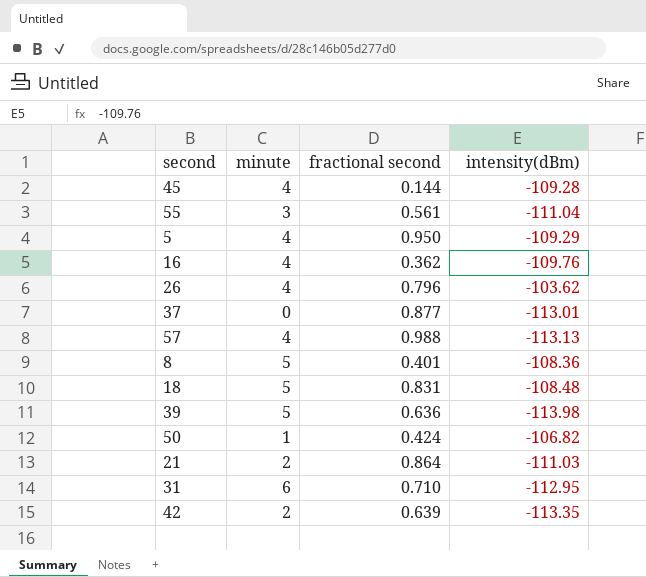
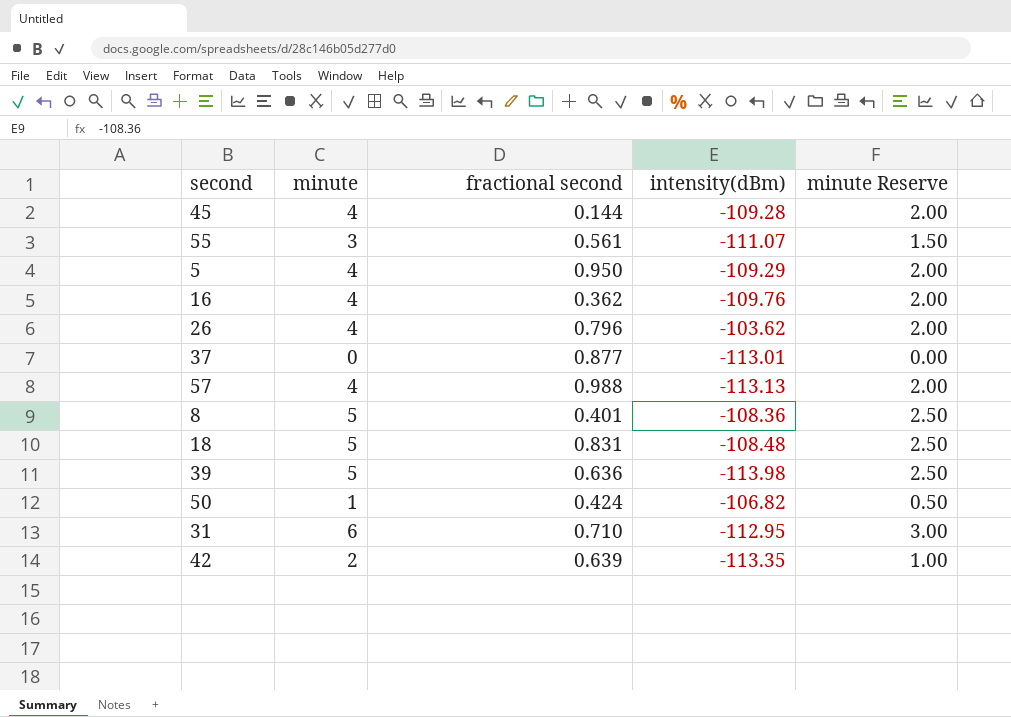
column minute Reserve | formula: none -> [minute] * 0.5
row 21: 2 | 0.864 | -111.03 -> none
55 | intensity(dBm): -111.04 -> -111.07

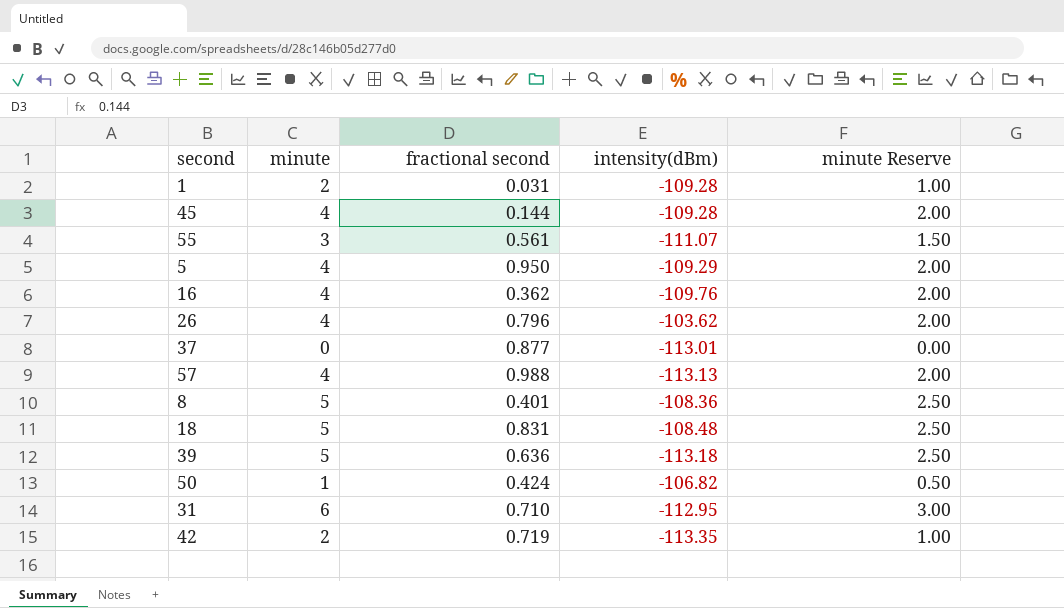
row 1: none -> 2 | 0.031 | -109.28 | 1.00
39 | intensity(dBm): -113.98 -> -113.18
42 | fractional second: 0.639 -> 0.719

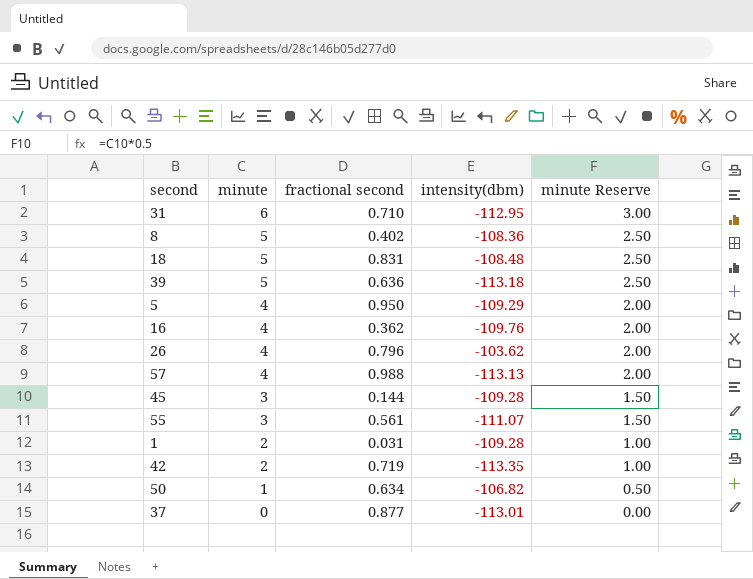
row order: none -> minute descending
column name: intensity(dBm) -> intensity(dbm)
8 | fractional second: 0.401 -> 0.402
45 | minute: 4 -> 3
45 | minute Reserve: 2.00 -> 1.50
50 | fractional second: 0.424 -> 0.634

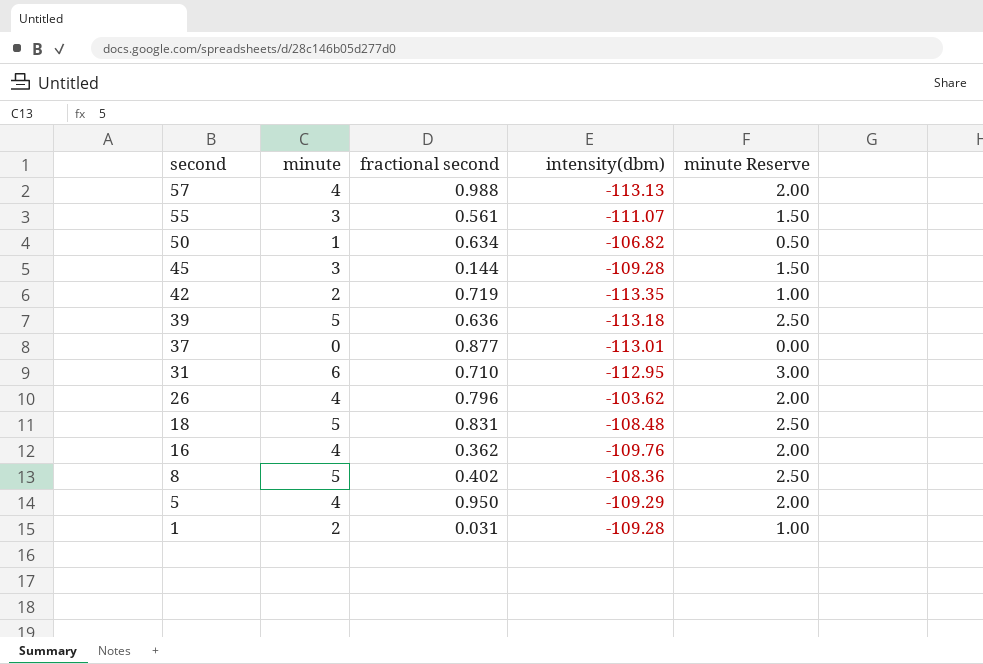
row order: minute descending -> second descending

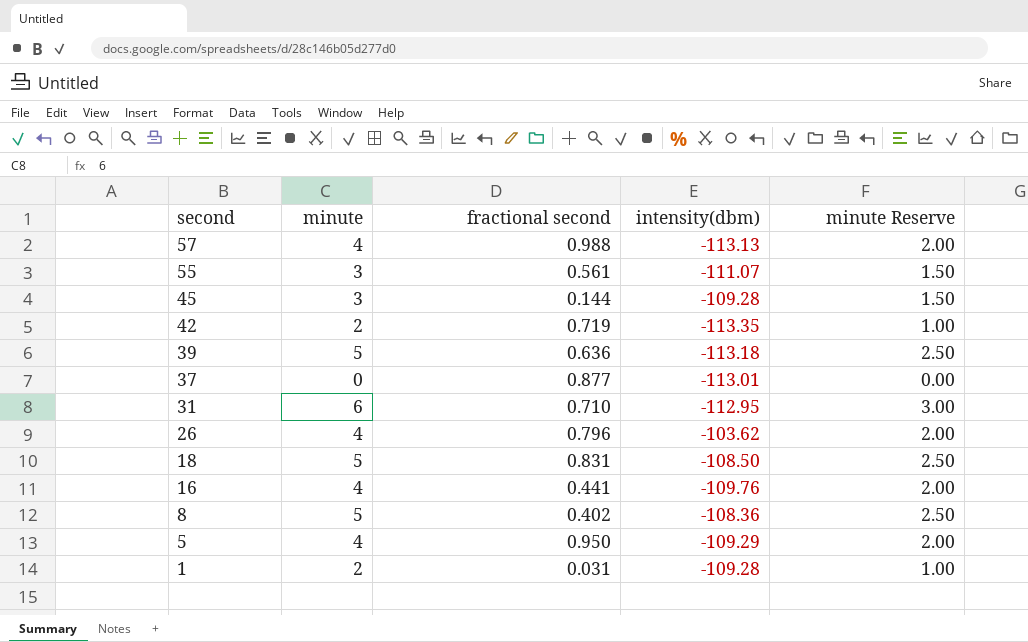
row 50: 1 | 0.634 | -106.82 | 0.50 -> none
18 | intensity(dbm): -108.48 -> -108.50
16 | fractional second: 0.362 -> 0.441

